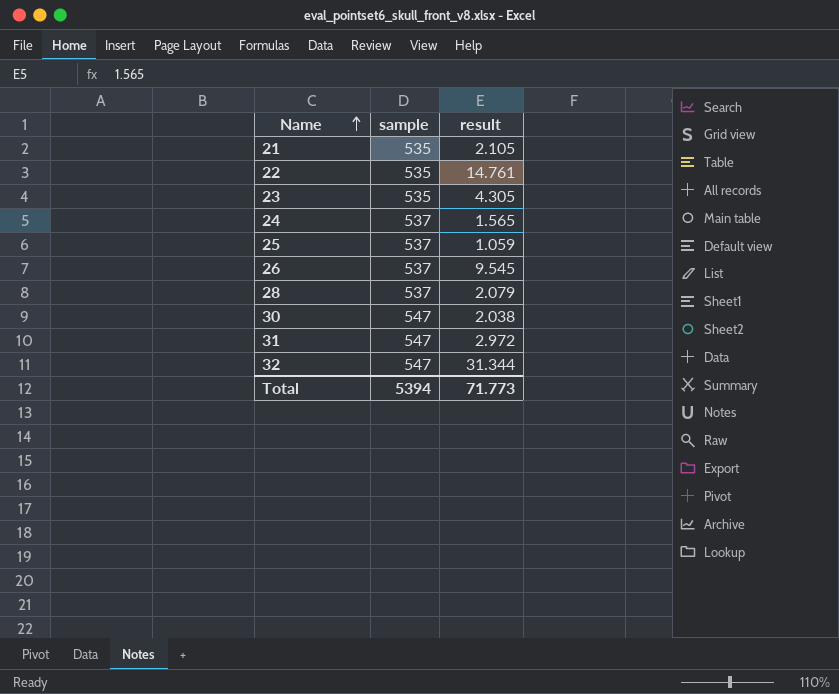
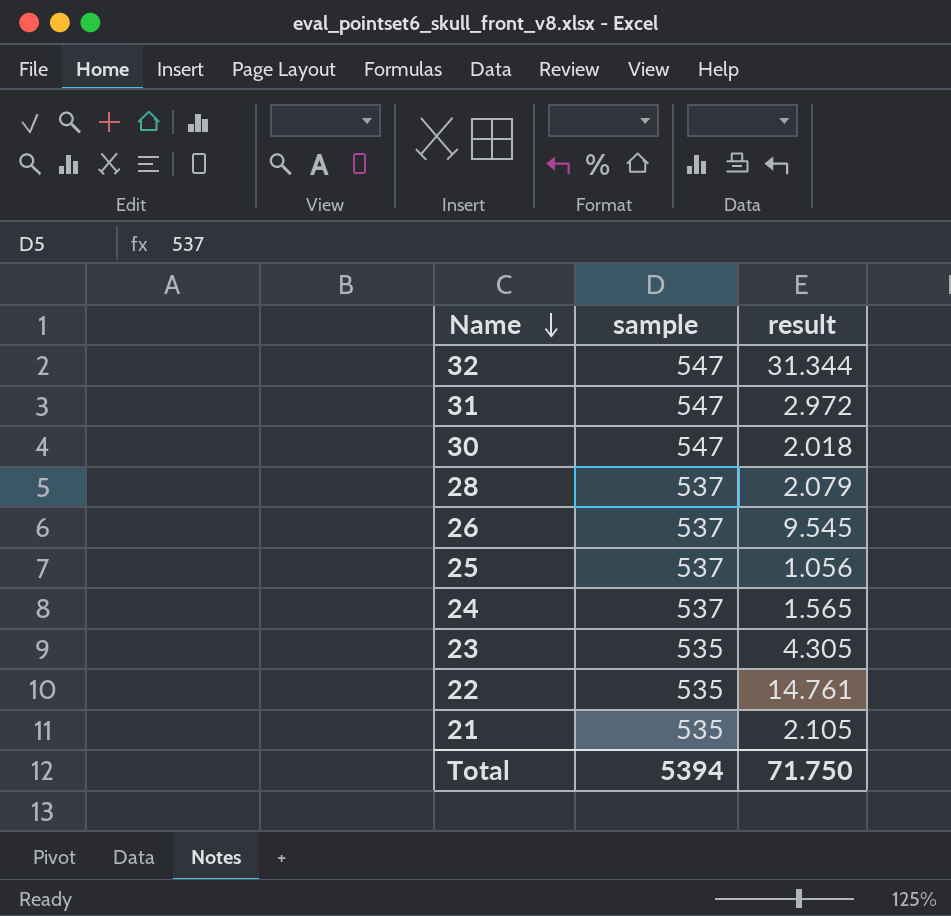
row order: Name ascending -> Name descending
30 | result: 2.038 -> 2.018
25 | result: 1.059 -> 1.056
Total | result: 71.773 -> 71.750

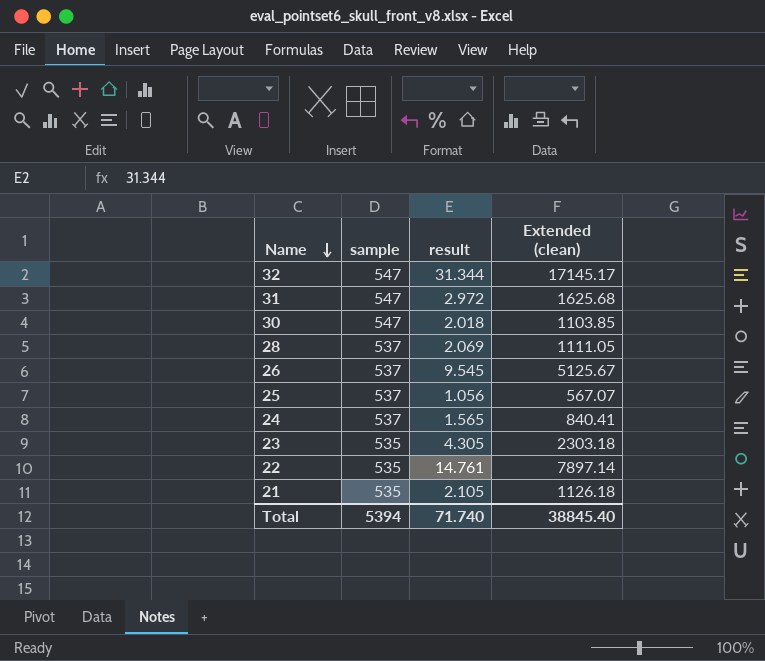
column Extended (clean) | formula: none -> [sample] * [result]
28 | result: 2.079 -> 2.069
Total | result: 71.750 -> 71.740

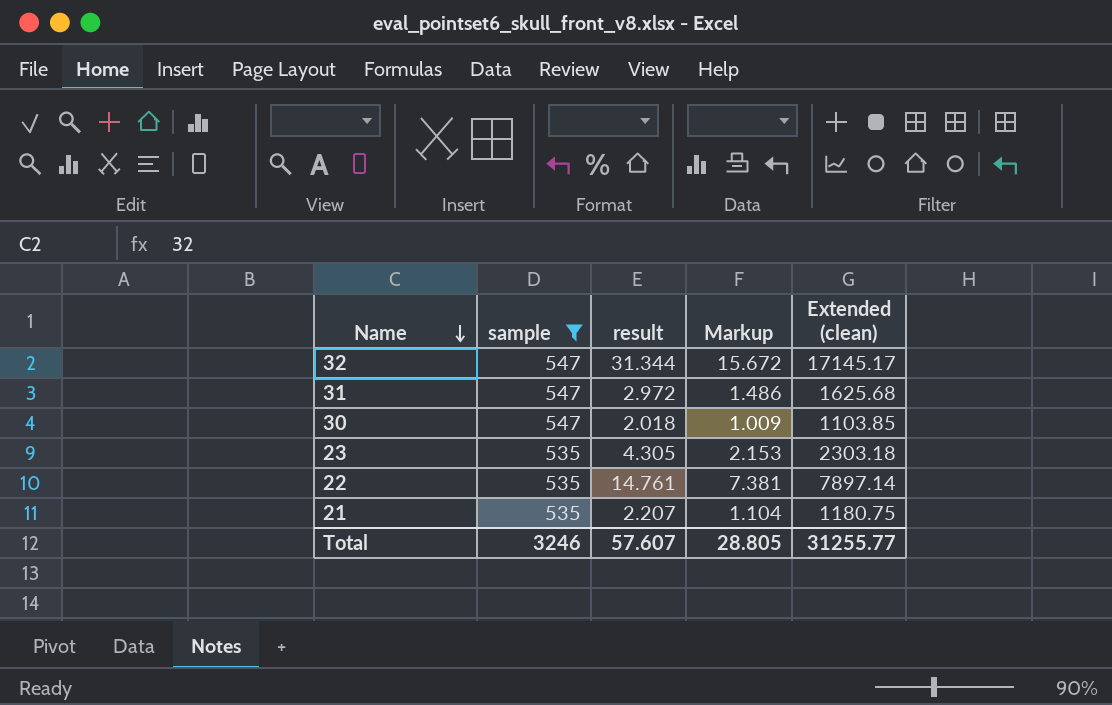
filter: none -> sample != 537
column Markup | formula: none -> [result] * 0.5
21 | result: 2.105 -> 2.207
21 | Extended (clean): 1126.18 -> 1180.75
Total | sample: 5394 -> 3246
Total | result: 71.740 -> 57.607
Total | Extended (clean): 38845.40 -> 31255.77

